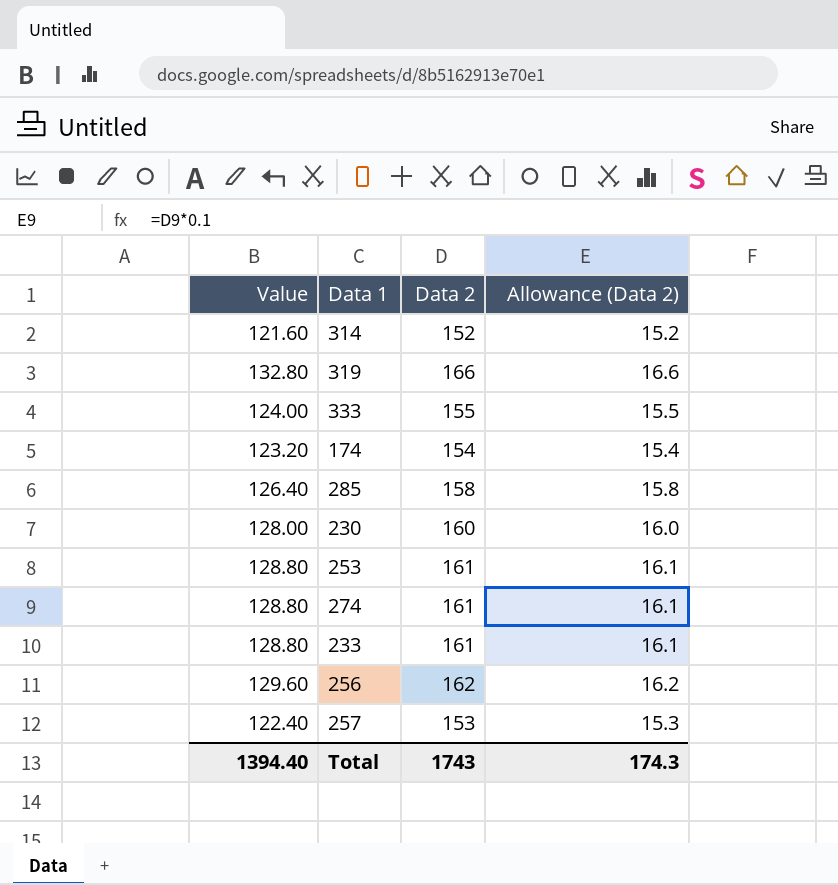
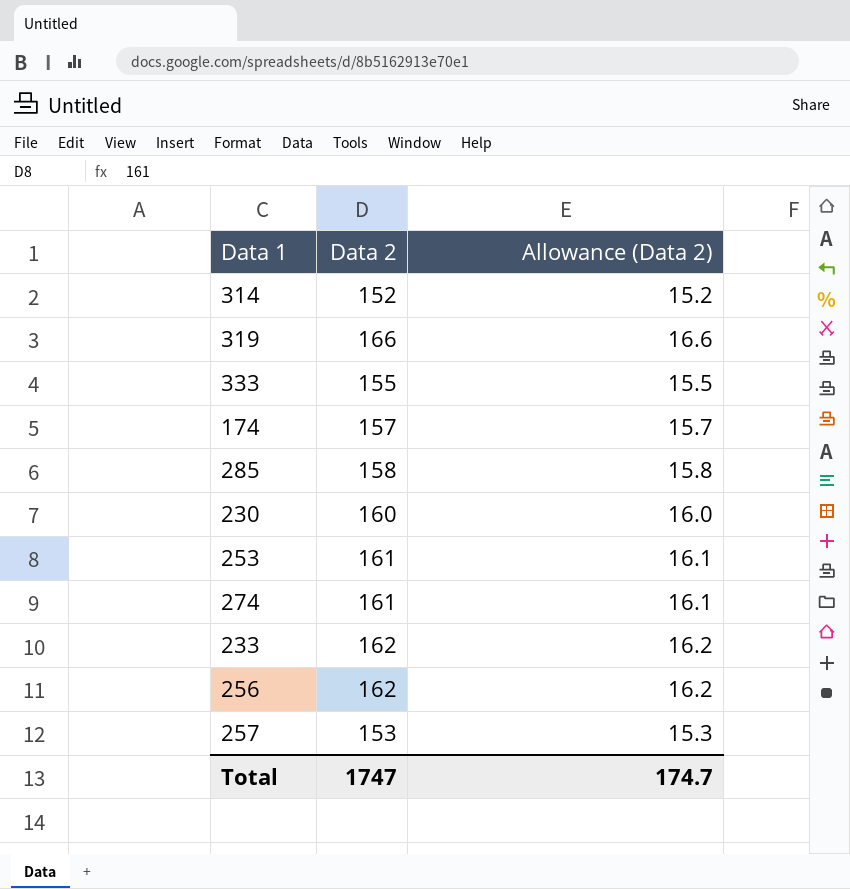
column Value | formula: [Data 2] * 0.8 -> none
174 | Data 2: 154 -> 157
174 | Allowance (Data 2): 15.4 -> 15.7
233 | Data 2: 161 -> 162
233 | Allowance (Data 2): 16.1 -> 16.2
Total | Data 2: 1743 -> 1747
Total | Allowance (Data 2): 174.3 -> 174.7

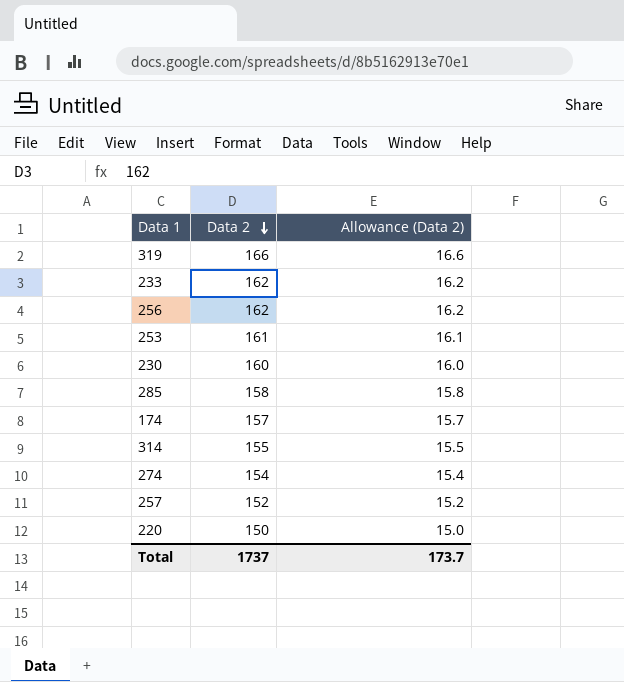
row order: none -> Data 2 descending
row 333: 155 | 15.5 -> none
314 | Data 2: 152 -> 155
314 | Allowance (Data 2): 15.2 -> 15.5
274 | Data 2: 161 -> 154
274 | Allowance (Data 2): 16.1 -> 15.4
257 | Data 2: 153 -> 152
257 | Allowance (Data 2): 15.3 -> 15.2
row 220: none -> 150 | 15.0
Total | Data 2: 1747 -> 1737
Total | Allowance (Data 2): 174.7 -> 173.7

